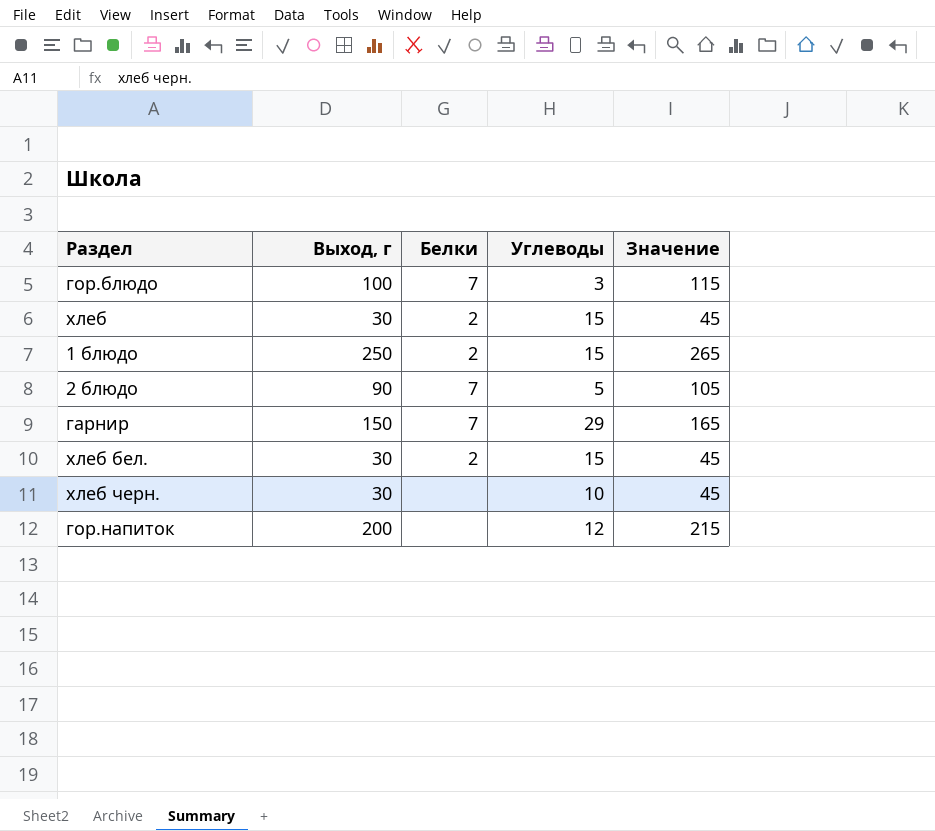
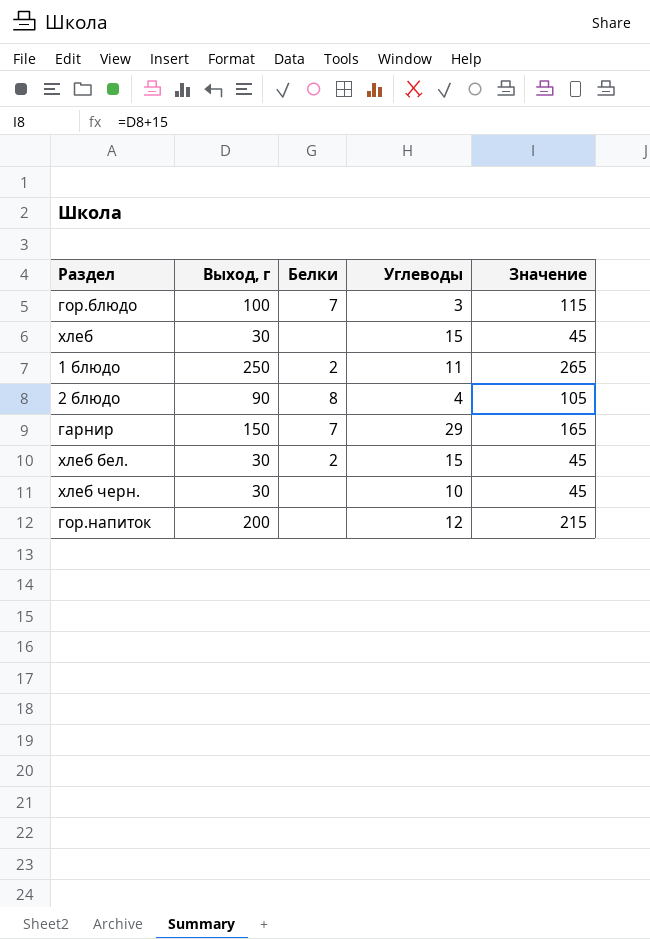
хлеб | Белки: 2 -> none
1 блюдо | Углеводы: 15 -> 11
2 блюдо | Белки: 7 -> 8
2 блюдо | Углеводы: 5 -> 4

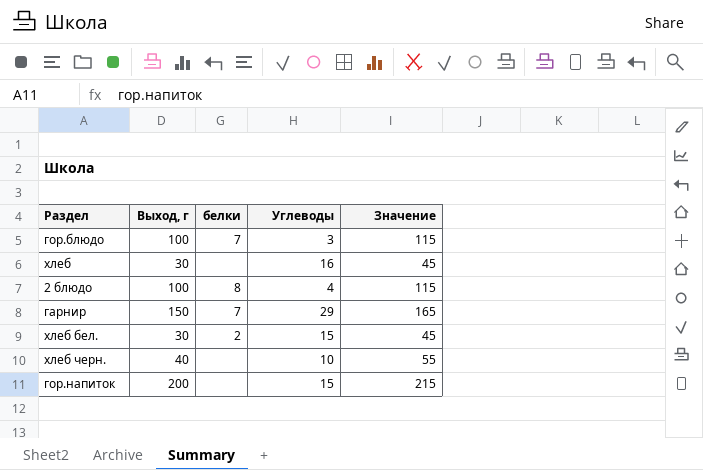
column name: Белки -> белки
row 1 блюдо: 250 | 2 | 11 | 265 -> none
хлеб | Углеводы: 15 -> 16
2 блюдо | Выход, г: 90 -> 100
2 блюдо | Значение: 105 -> 115
хлеб черн. | Выход, г: 30 -> 40
хлеб черн. | Значение: 45 -> 55
гор.напиток | Углеводы: 12 -> 15

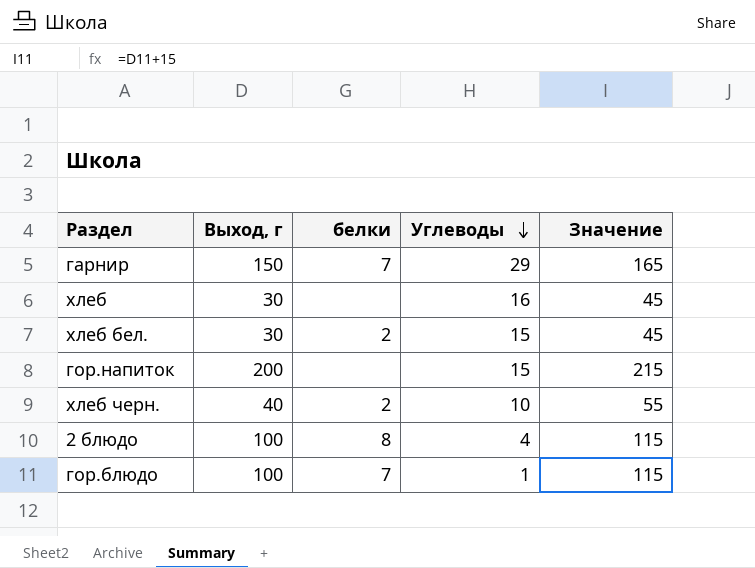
row order: none -> Углеводы descending
хлеб черн. | белки: none -> 2
гор.блюдо | Углеводы: 3 -> 1

